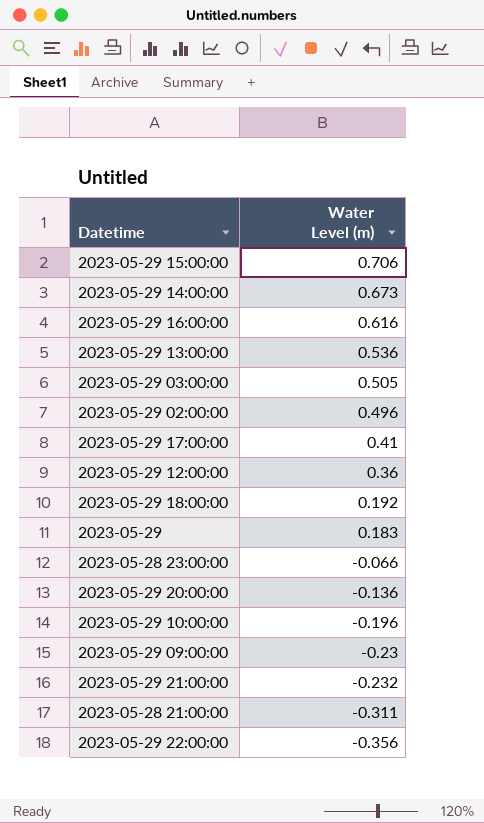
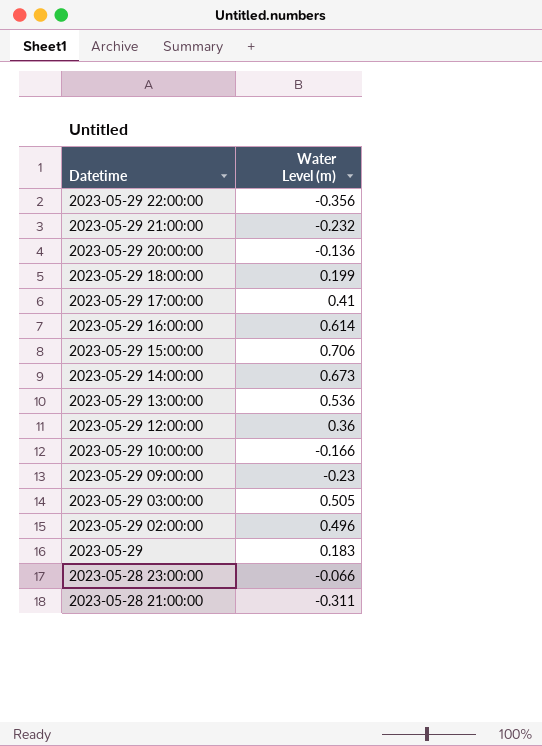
row order: Water Level (m) descending -> Datetime descending
2023-05-29 18:00:00 | Water Level (m): 0.192 -> 0.199
2023-05-29 16:00:00 | Water Level (m): 0.616 -> 0.614
2023-05-29 10:00:00 | Water Level (m): -0.196 -> -0.166

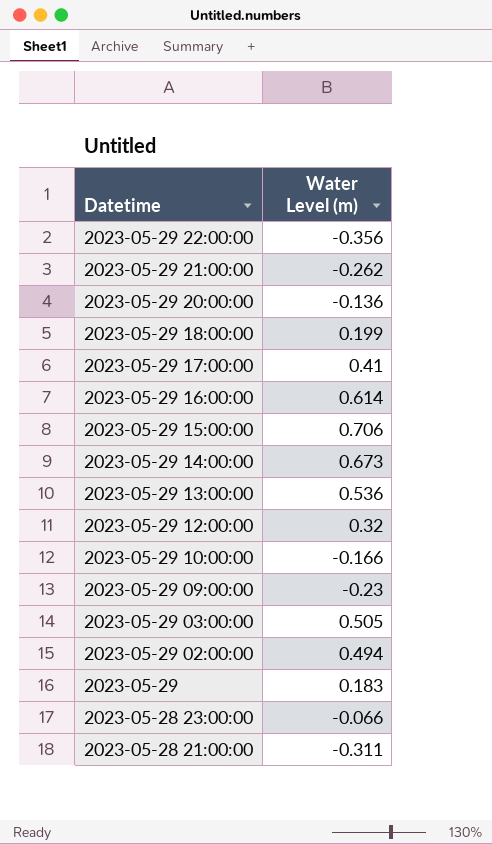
2023-05-29 21:00:00 | Water Level (m): -0.232 -> -0.262
2023-05-29 12:00:00 | Water Level (m): 0.36 -> 0.32
2023-05-29 02:00:00 | Water Level (m): 0.496 -> 0.494

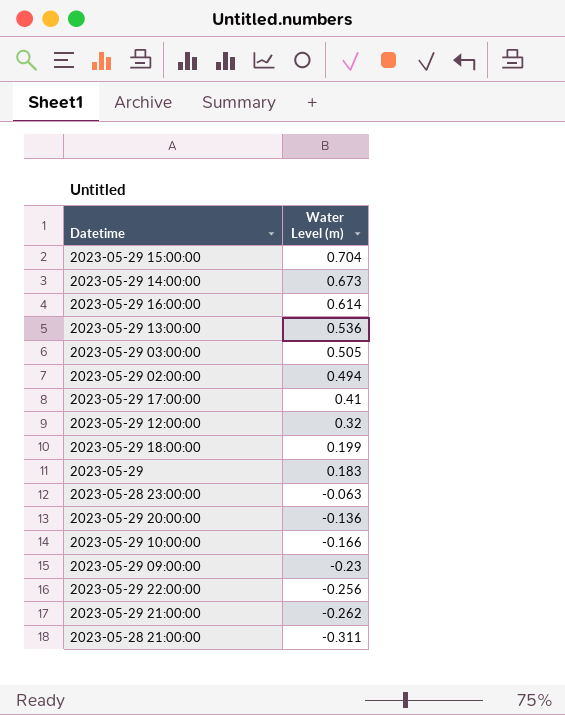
row order: Datetime descending -> Water Level (m) descending
2023-05-29 15:00:00 | Water Level (m): 0.706 -> 0.704
2023-05-28 23:00:00 | Water Level (m): -0.066 -> -0.063
2023-05-29 22:00:00 | Water Level (m): -0.356 -> -0.256

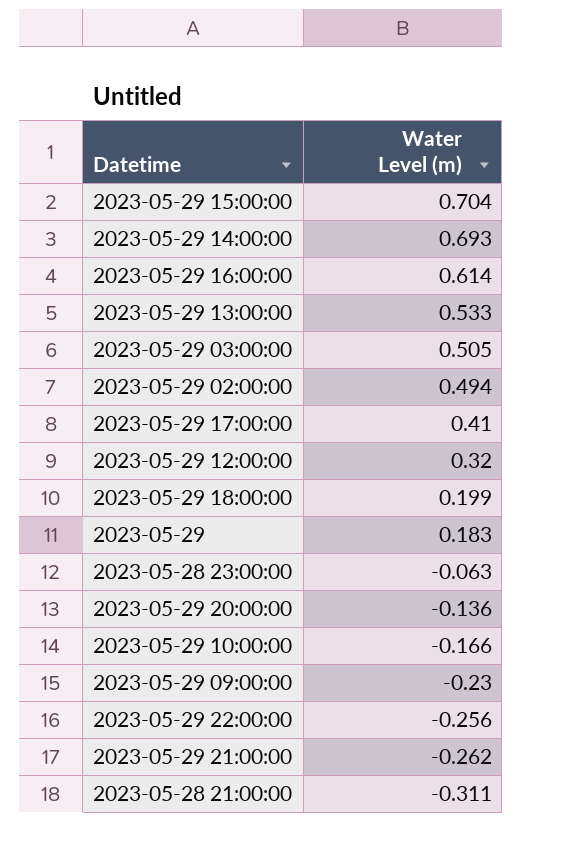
2023-05-29 14:00:00 | Water Level (m): 0.673 -> 0.693
2023-05-29 13:00:00 | Water Level (m): 0.536 -> 0.533

